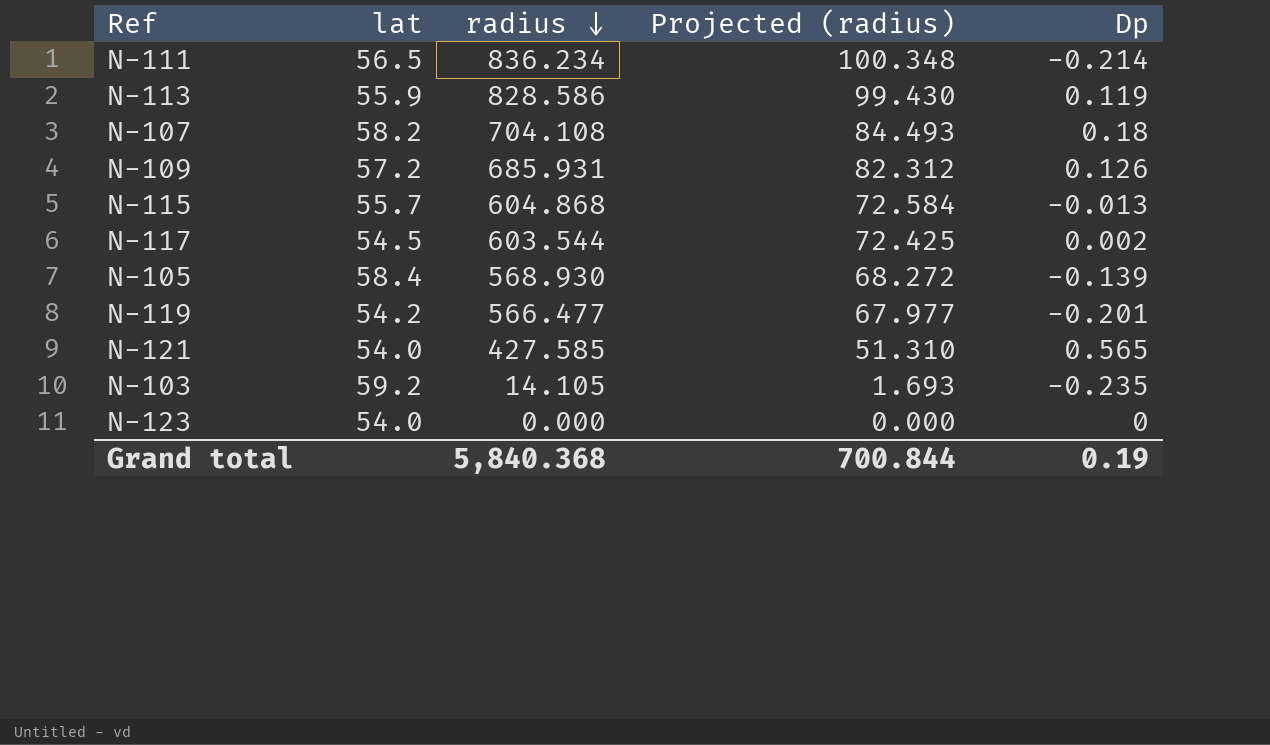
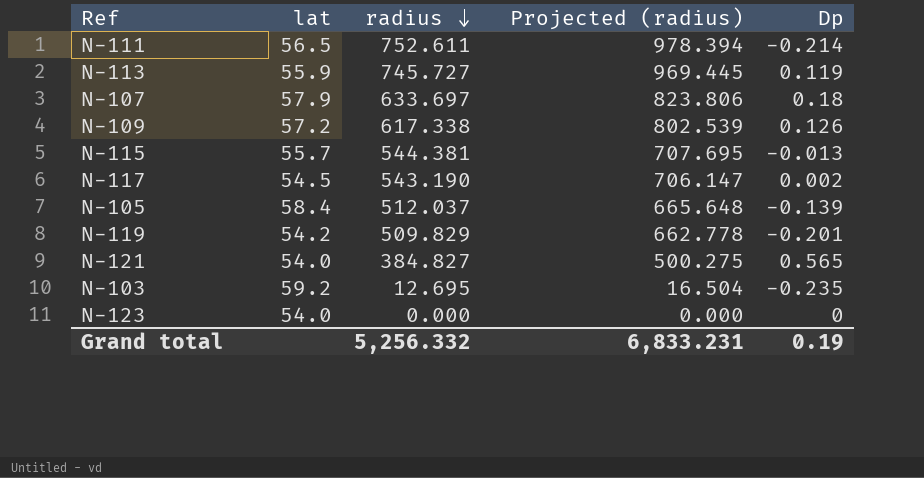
column Projected (radius) | formula: [radius] * 0.12 -> [radius] * 1.3
N-111 | radius: 836.234 -> 752.611
N-113 | radius: 828.586 -> 745.727
N-107 | lat: 58.2 -> 57.9
N-107 | radius: 704.108 -> 633.697
N-109 | radius: 685.931 -> 617.338
N-115 | radius: 604.868 -> 544.381
N-117 | radius: 603.544 -> 543.190
N-105 | radius: 568.930 -> 512.037
N-119 | radius: 566.477 -> 509.829
N-121 | radius: 427.585 -> 384.827
N-103 | radius: 14.105 -> 12.695
Grand total | radius: 5,840.368 -> 5,256.332
Grand total | Projected (radius): 700.844 -> 6,833.231

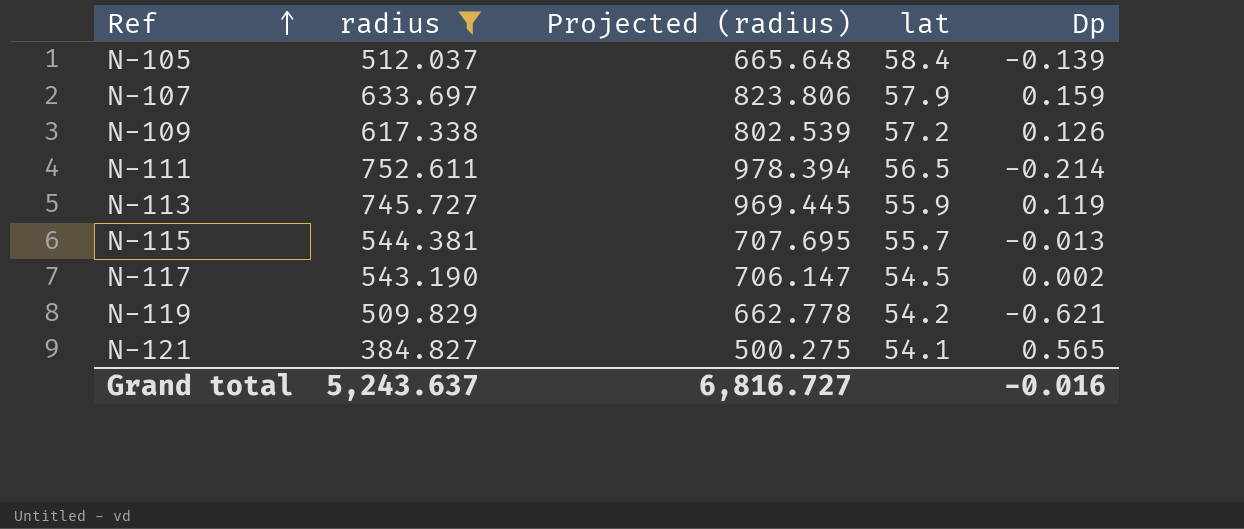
filter: none -> radius >= 384.827
row order: radius descending -> Ref ascending
column lat | position: 2 -> 4
N-107 | Dp: 0.18 -> 0.159
N-119 | Dp: -0.201 -> -0.621
N-121 | lat: 54.0 -> 54.1
Grand total | radius: 5,256.332 -> 5,243.637
Grand total | Projected (radius): 6,833.231 -> 6,816.727
Grand total | Dp: 0.19 -> -0.016

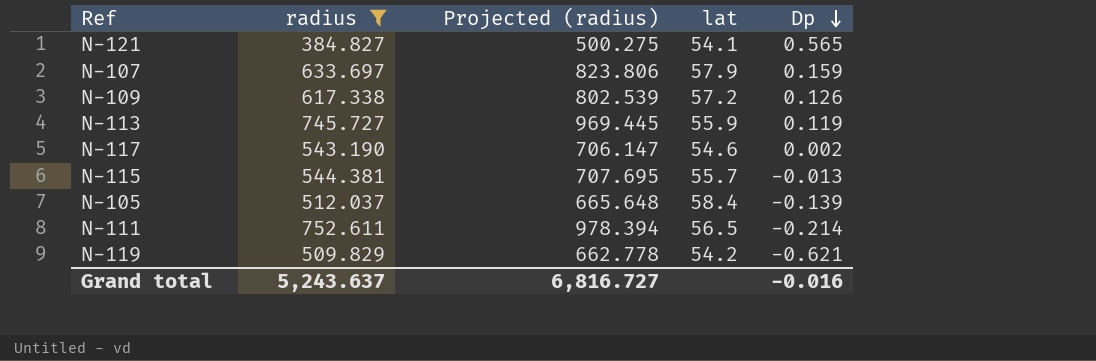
row order: Ref ascending -> Dp descending
N-117 | lat: 54.5 -> 54.6

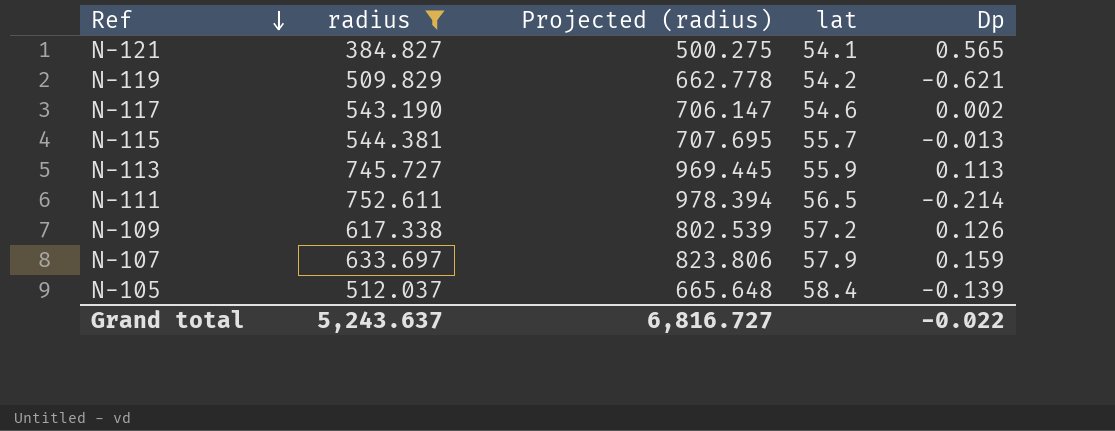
row order: Dp descending -> Ref descending
N-113 | Dp: 0.119 -> 0.113
Grand total | Dp: -0.016 -> -0.022

